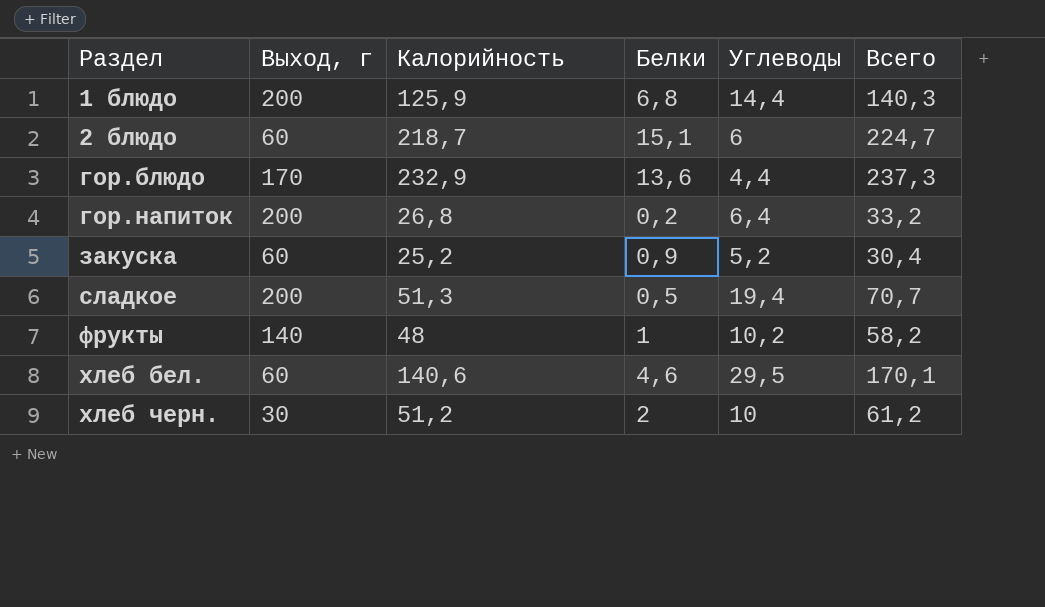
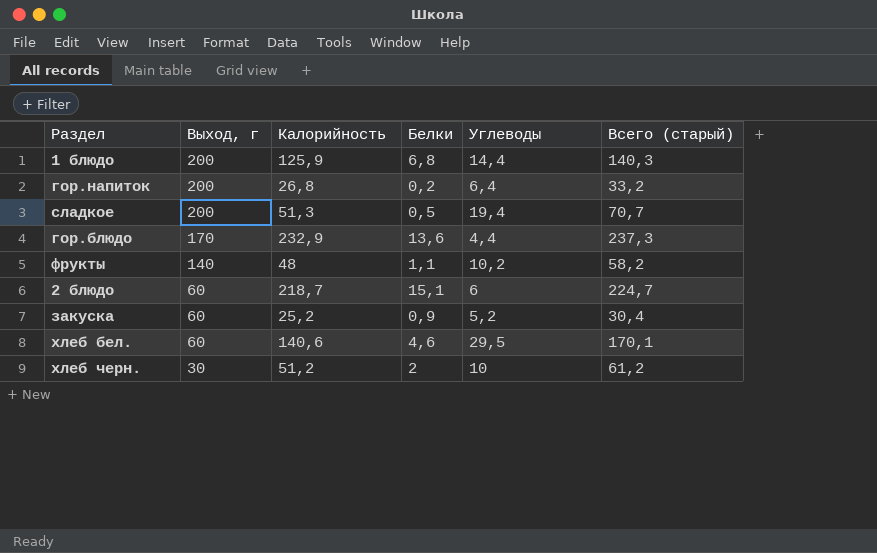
row order: Раздел ascending -> Выход, г descending
column name: Всего -> Всего (старый)
фрукты | Белки: 1 -> 1,1

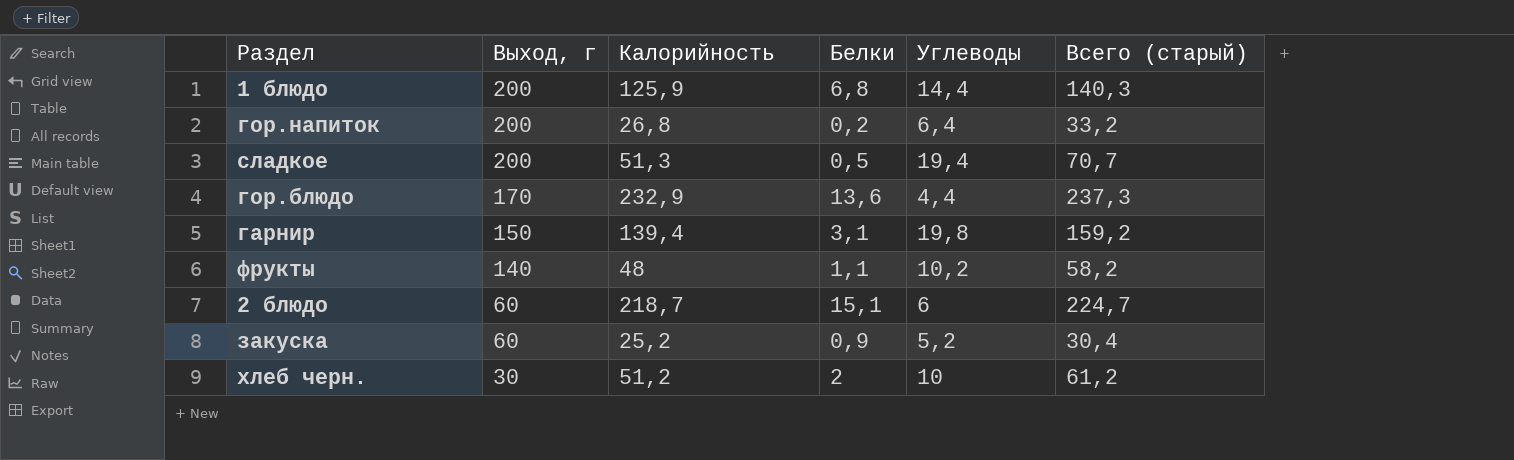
row хлеб бел.: 60 | 140,6 | 4,6 | 29,5 | 170,1 -> none
row гарнир: none -> 150 | 139,4 | 3,1 | 19,8 | 159,2

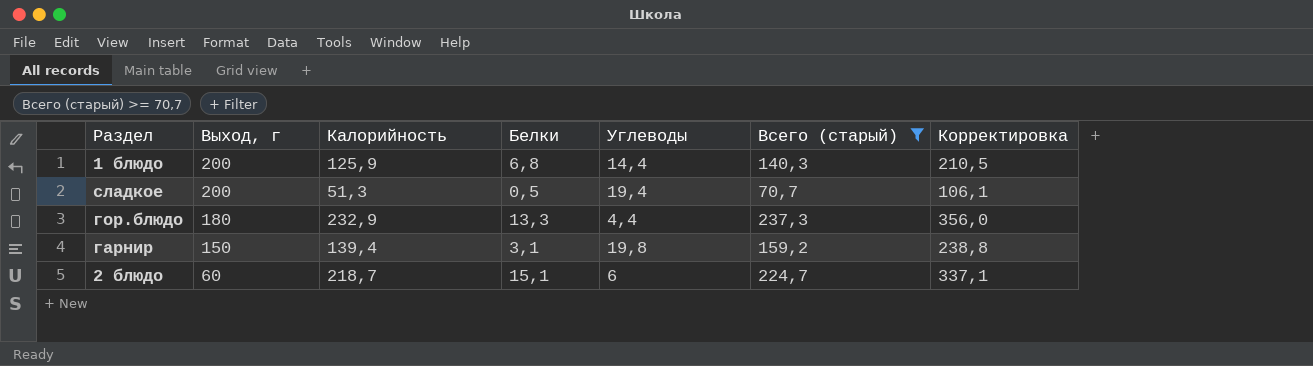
filter: none -> Всего (старый) >= 70,7
column Корректировка | formula: none -> [Всего (старый)] * 1,5
гор.блюдо | Выход, г: 170 -> 180
гор.блюдо | Белки: 13,6 -> 13,3

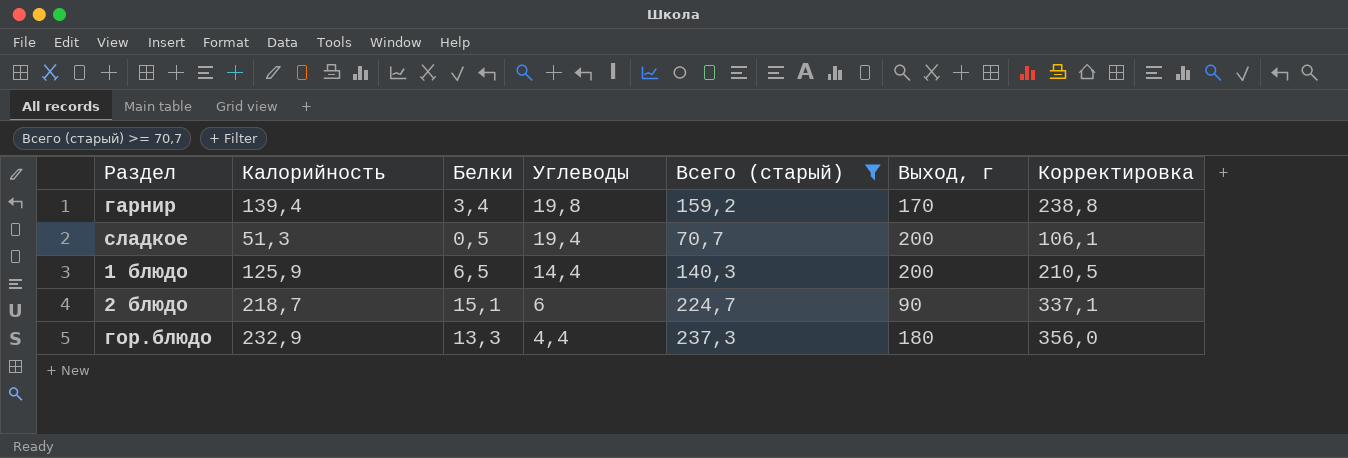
row order: Выход, г descending -> Углеводы descending
column Выход, г | position: 2 -> 6
гарнир | Белки: 3,1 -> 3,4
гарнир | Выход, г: 150 -> 170
1 блюдо | Белки: 6,8 -> 6,5
2 блюдо | Выход, г: 60 -> 90

